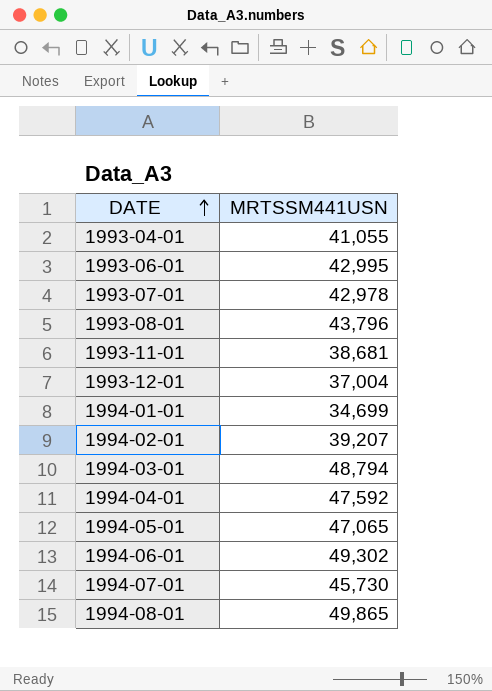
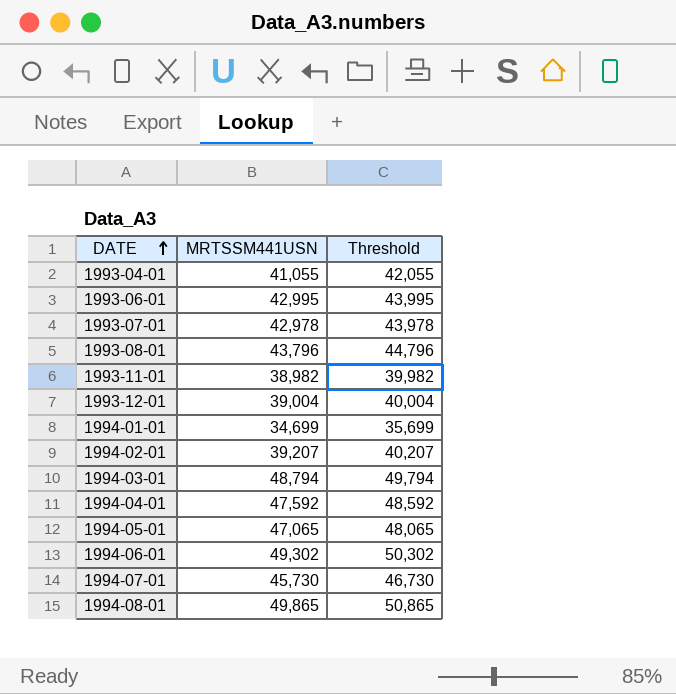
column Threshold | formula: none -> [MRTSSM441USN] + 1000
1993-11-01 | MRTSSM441USN: 38,681 -> 38,982
1993-12-01 | MRTSSM441USN: 37,004 -> 39,004

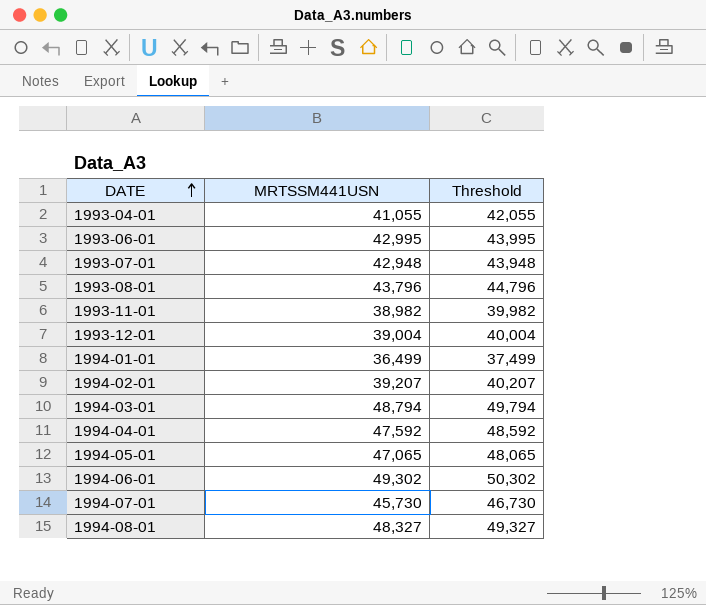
1993-07-01 | MRTSSM441USN: 42,978 -> 42,948
1993-07-01 | Threshold: 43,978 -> 43,948
1994-01-01 | MRTSSM441USN: 34,699 -> 36,499
1994-01-01 | Threshold: 35,699 -> 37,499
1994-08-01 | MRTSSM441USN: 49,865 -> 48,327
1994-08-01 | Threshold: 50,865 -> 49,327

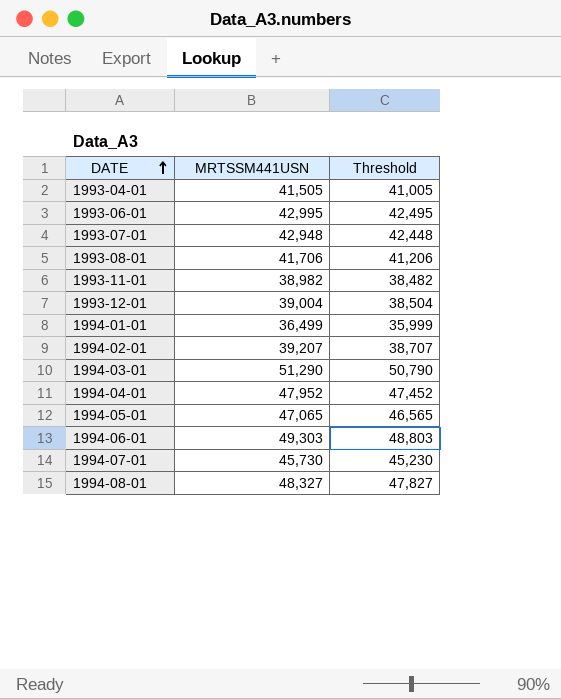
column Threshold | formula: [MRTSSM441USN] + 1000 -> [MRTSSM441USN] - 500
1993-04-01 | MRTSSM441USN: 41,055 -> 41,505
1993-08-01 | MRTSSM441USN: 43,796 -> 41,706
1994-03-01 | MRTSSM441USN: 48,794 -> 51,290
1994-04-01 | MRTSSM441USN: 47,592 -> 47,952
1994-06-01 | MRTSSM441USN: 49,302 -> 49,303

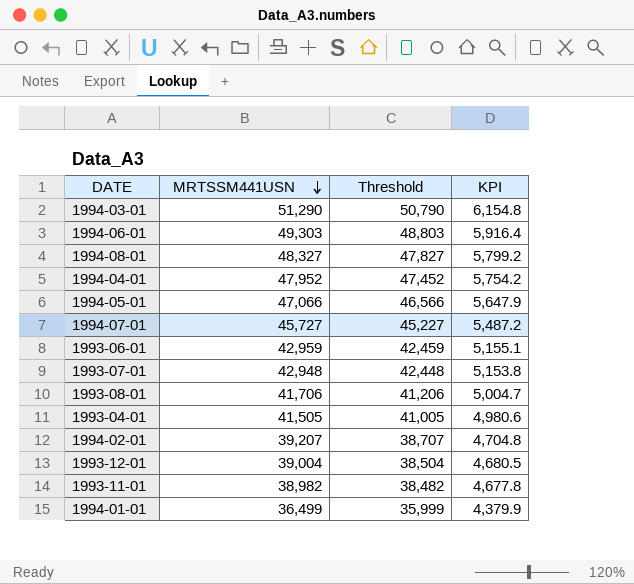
row order: DATE ascending -> MRTSSM441USN descending
column KPI | formula: none -> [MRTSSM441USN] * 0.12
1994-05-01 | MRTSSM441USN: 47,065 -> 47,066
1994-05-01 | Threshold: 46,565 -> 46,566
1994-07-01 | MRTSSM441USN: 45,730 -> 45,727
1994-07-01 | Threshold: 45,230 -> 45,227
1993-06-01 | MRTSSM441USN: 42,995 -> 42,959
1993-06-01 | Threshold: 42,495 -> 42,459

